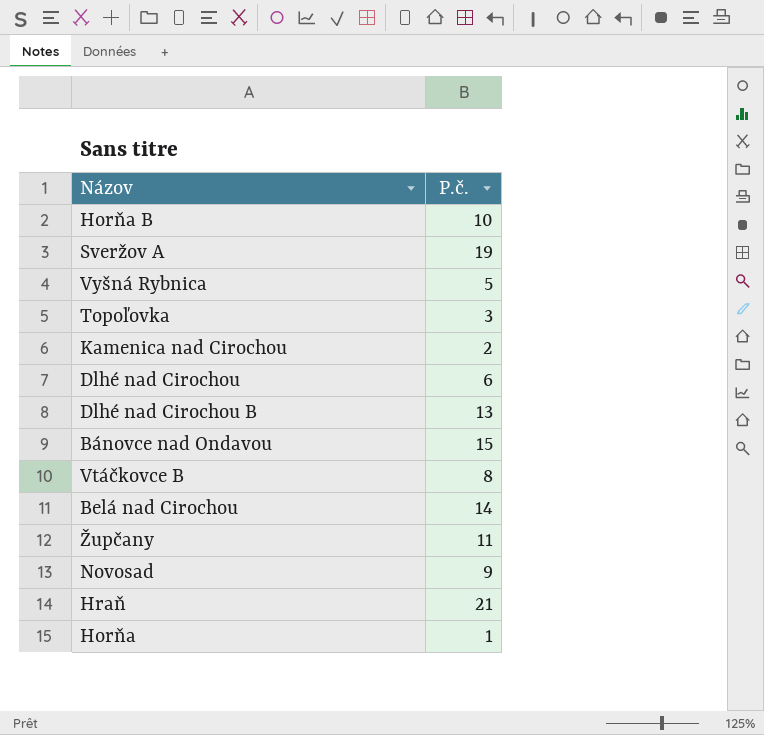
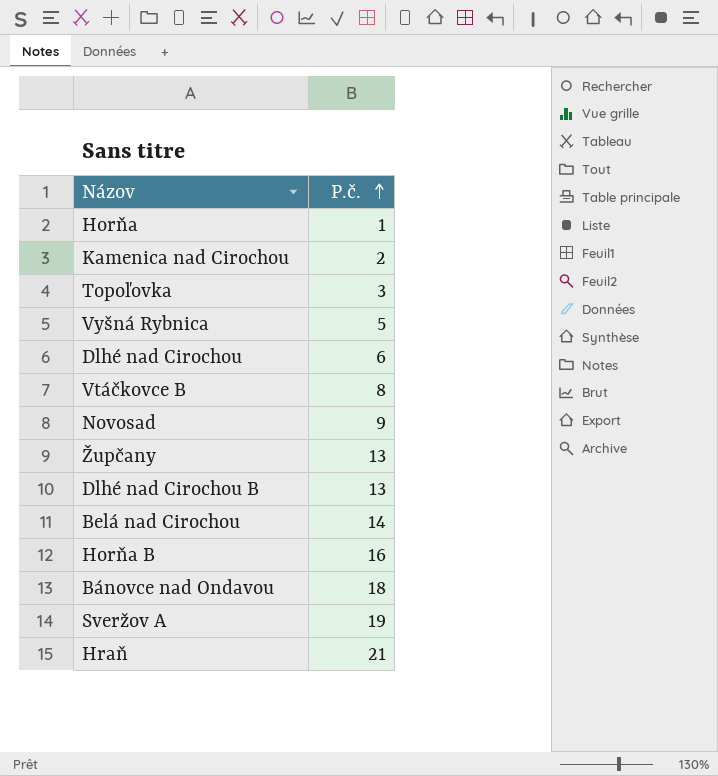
row order: none -> P.č. ascending
Župčany | P.č.: 11 -> 13
Horňa B | P.č.: 10 -> 16
Bánovce nad Ondavou | P.č.: 15 -> 18

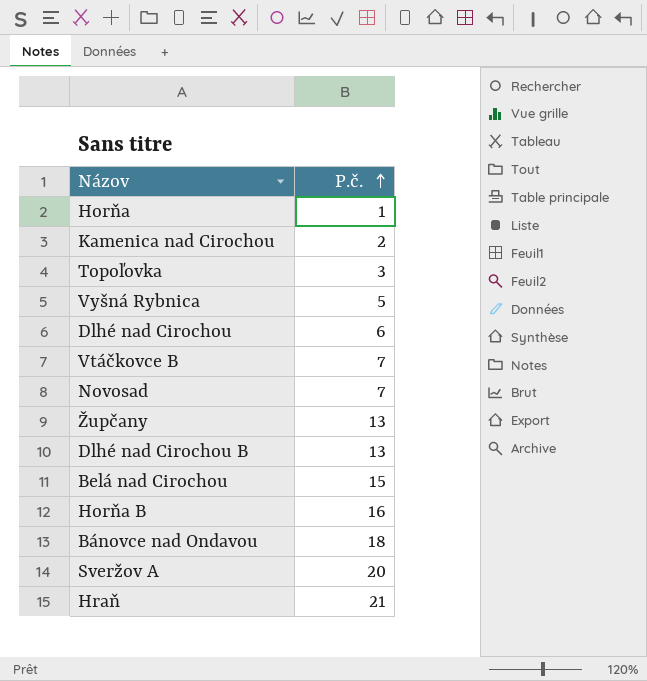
Vtáčkovce B | P.č.: 8 -> 7
Novosad | P.č.: 9 -> 7
Belá nad Cirochou | P.č.: 14 -> 15
Sveržov A | P.č.: 19 -> 20

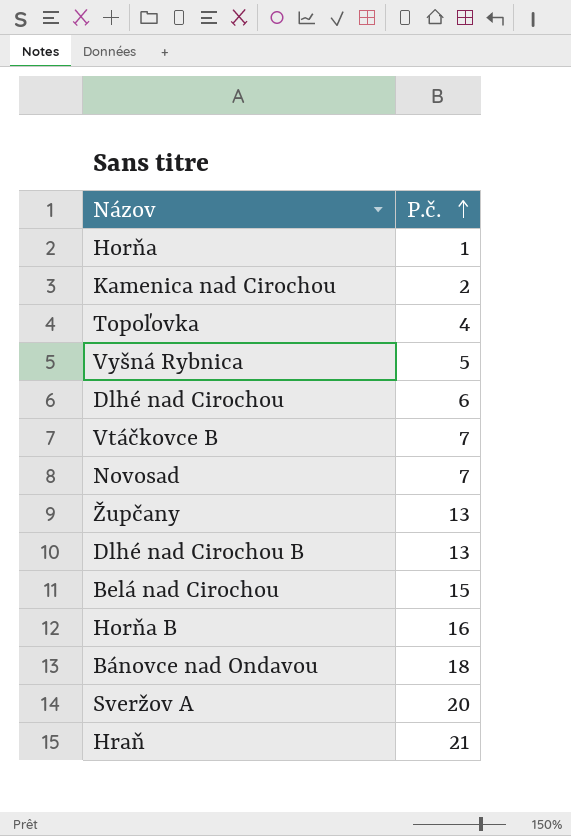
Topoľovka | P.č.: 3 -> 4

